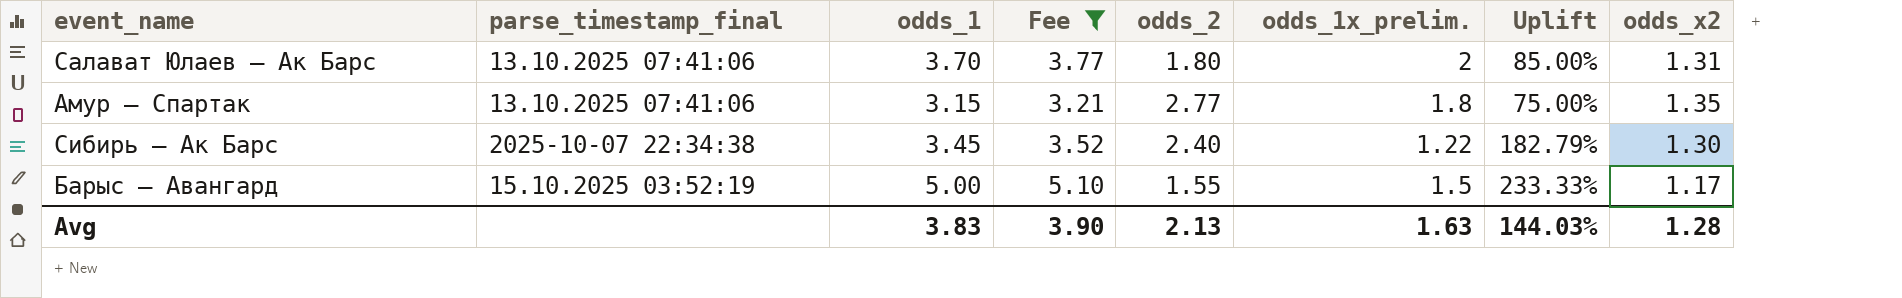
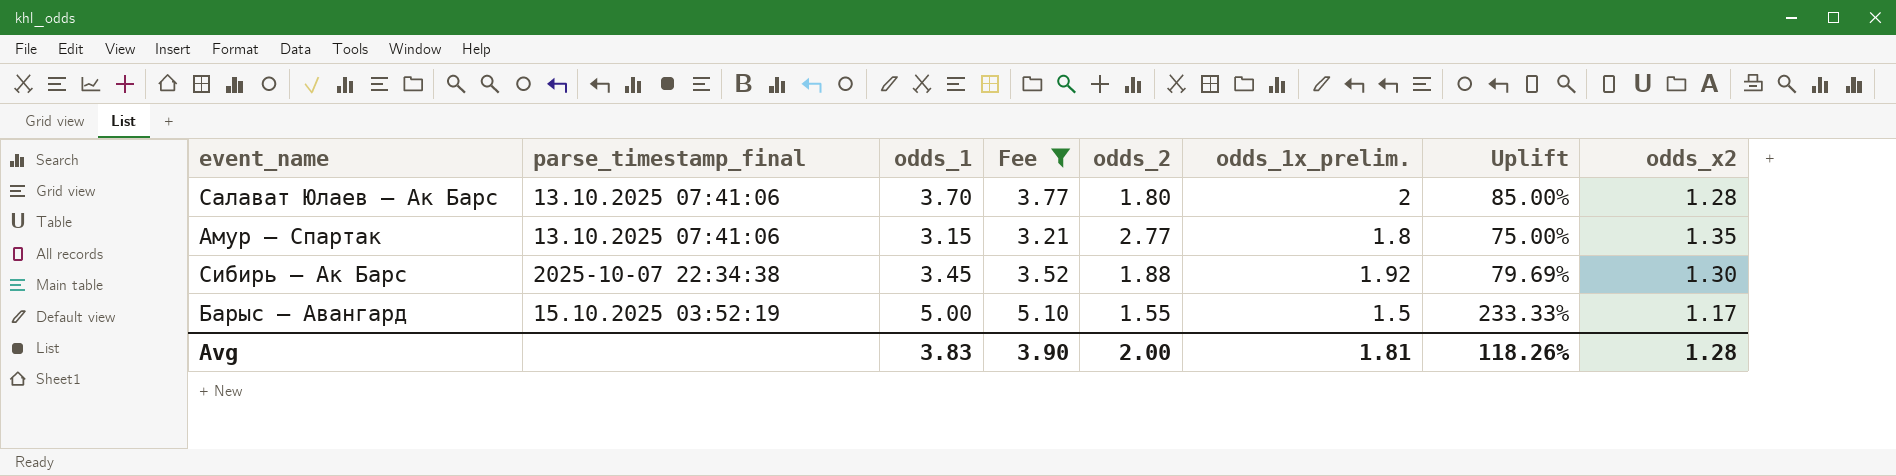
Салават Юлаев — Ак Барс | odds_x2: 1.31 -> 1.28
Сибирь — Ак Барс | odds_2: 2.40 -> 1.88
Сибирь — Ак Барс | odds_1x_prelim.: 1.22 -> 1.92
Сибирь — Ак Барс | Uplift: 182.79% -> 79.69%
Avg | odds_2: 2.13 -> 2.00
Avg | odds_1x_prelim.: 1.63 -> 1.81
Avg | Uplift: 144.03% -> 118.26%

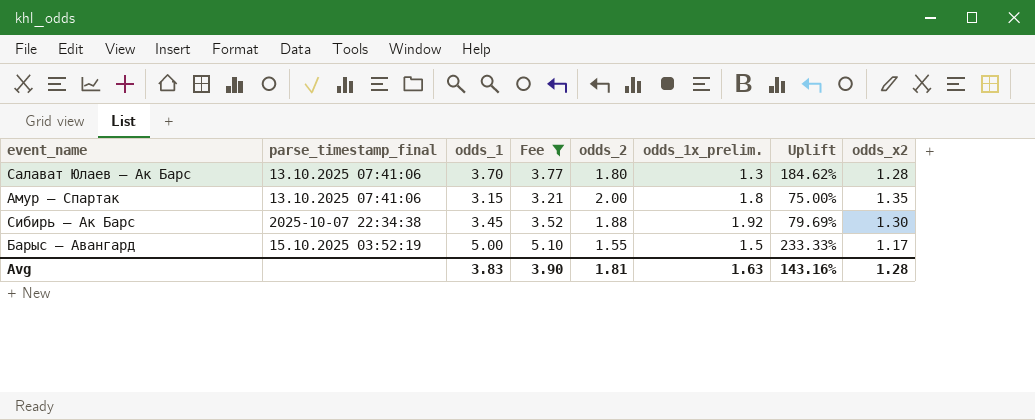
Салават Юлаев — Ак Барс | odds_1x_prelim.: 2 -> 1.3
Салават Юлаев — Ак Барс | Uplift: 85.00% -> 184.62%
Амур — Спартак | odds_2: 2.77 -> 2.00
Avg | odds_2: 2.00 -> 1.81
Avg | odds_1x_prelim.: 1.81 -> 1.63
Avg | Uplift: 118.26% -> 143.16%

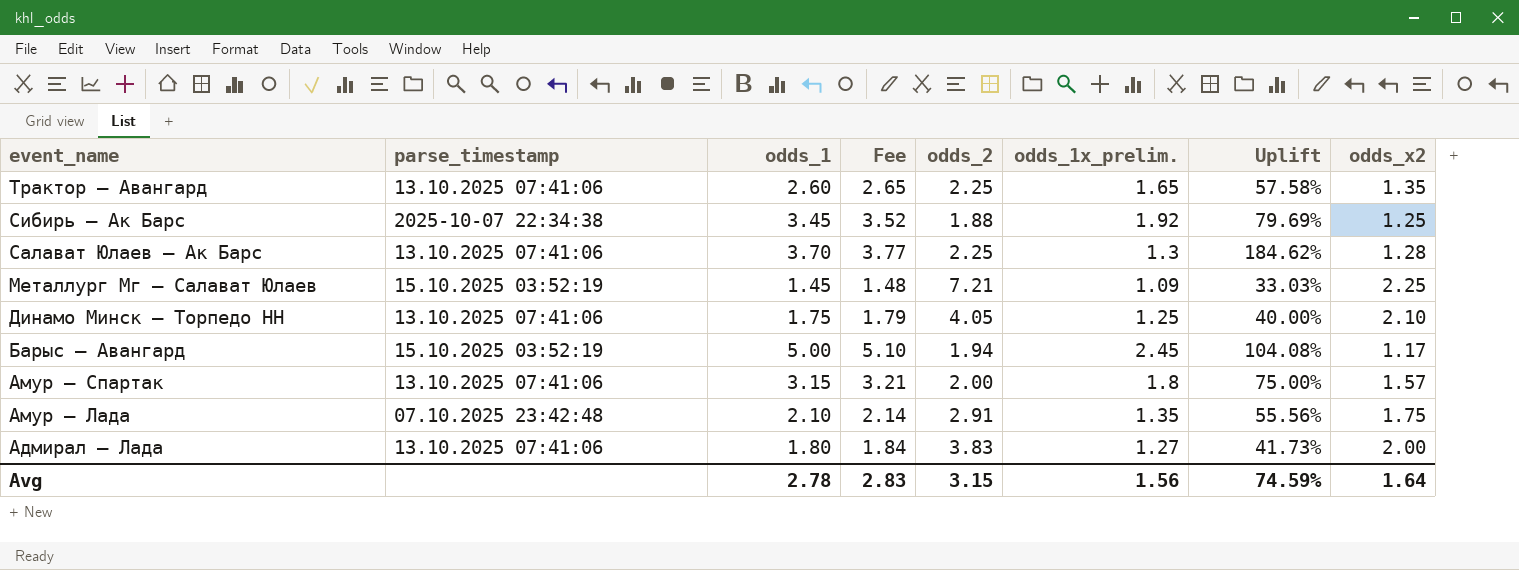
filter: Fee >= 3.21 -> none
row order: none -> event_name descending
column name: parse_timestamp_final -> parse_timestamp
Сибирь — Ак Барс | odds_x2: 1.30 -> 1.25
Салават Юлаев — Ак Барс | odds_2: 1.80 -> 2.25
Барыс — Авангард | odds_2: 1.55 -> 1.94
Барыс — Авангард | odds_1x_prelim.: 1.5 -> 2.45
Барыс — Авангард | Uplift: 233.33% -> 104.08%
Амур — Спартак | odds_x2: 1.35 -> 1.57
Avg | odds_1: 3.83 -> 2.78
Avg | Fee: 3.90 -> 2.83
Avg | odds_2: 1.81 -> 3.15
Avg | odds_1x_prelim.: 1.63 -> 1.56
Avg | Uplift: 143.16% -> 74.59%
Avg | odds_x2: 1.28 -> 1.64

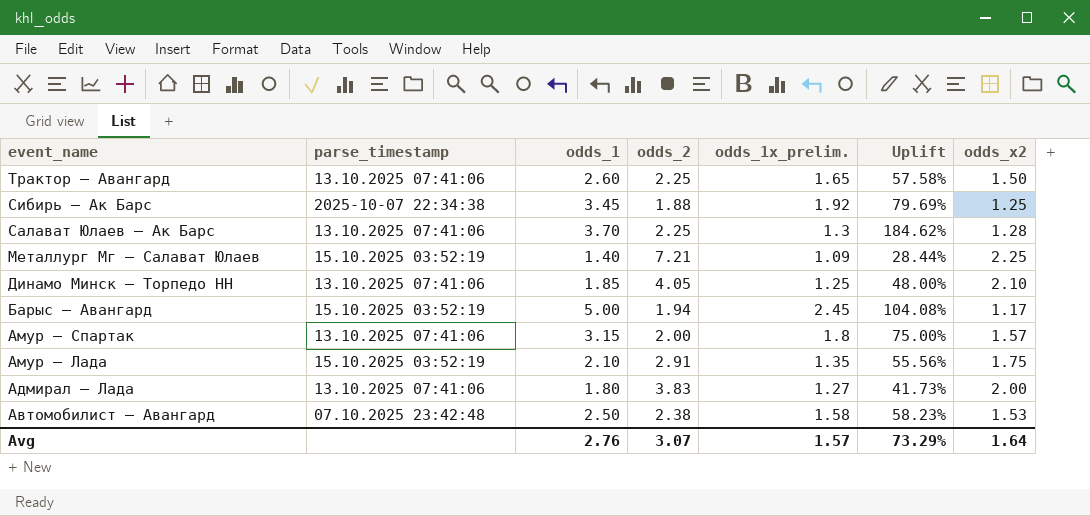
column Fee | formula: [odds_1] * 1.02 -> none
Трактор — Авангард | odds_x2: 1.35 -> 1.50
Металлург Мг — Салават Юлаев | odds_1: 1.45 -> 1.40
Металлург Мг — Салават Юлаев | Uplift: 33.03% -> 28.44%
Динамо Минск — Торпедо НН | odds_1: 1.75 -> 1.85
Динамо Минск — Торпедо НН | Uplift: 40.00% -> 48.00%
Амур — Лада | parse_timestamp: 07.10.2025 23:42:48 -> 15.10.2025 03:52:19
row Автомобилист — Авангард: none -> 07.10.2025 23:42:48 | 2.50 | 2.38 | 1.58 | 58.23% | 1.53
Avg | odds_1: 2.78 -> 2.76
Avg | odds_2: 3.15 -> 3.07
Avg | odds_1x_prelim.: 1.56 -> 1.57
Avg | Uplift: 74.59% -> 73.29%

